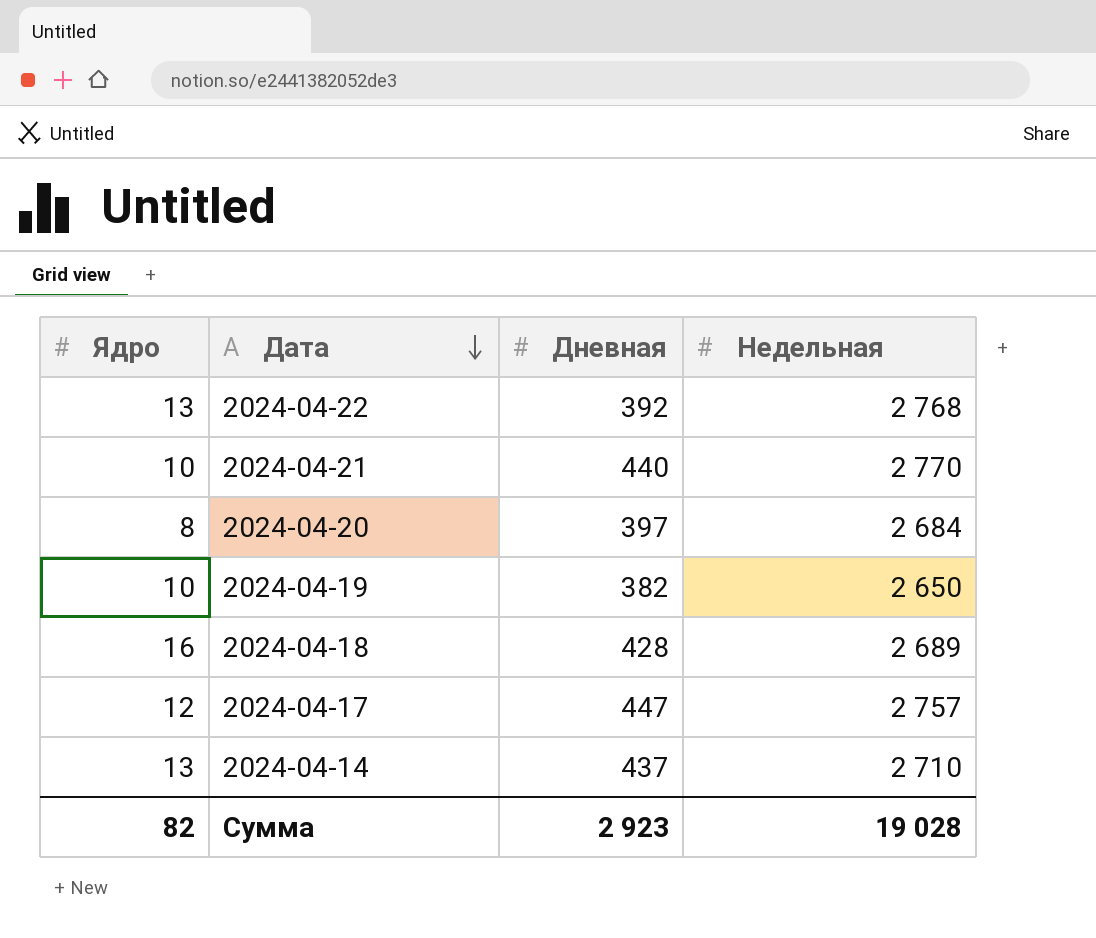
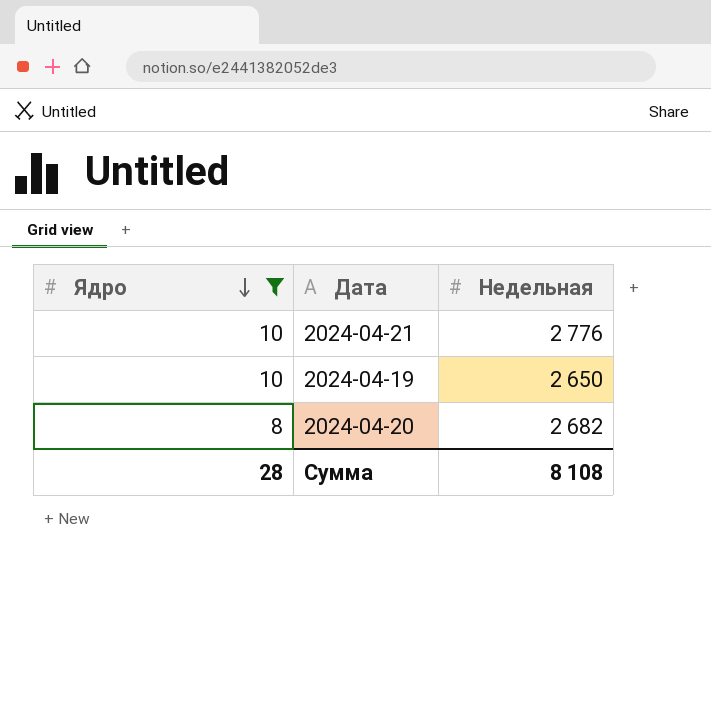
filter: none -> Ядро <= 10
row order: Дата descending -> Ядро descending
column Дневная | position: 3 -> none
2024-04-21 | Недельная: 2 770 -> 2 776
2024-04-20 | Недельная: 2 684 -> 2 682
Сумма | Ядро: 82 -> 28
Сумма | Недельная: 19 028 -> 8 108

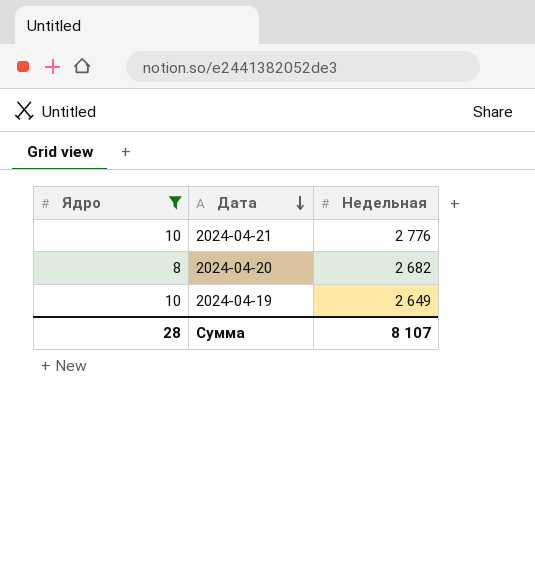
row order: Ядро descending -> Дата descending
2024-04-19 | Недельная: 2 650 -> 2 649
Сумма | Недельная: 8 108 -> 8 107

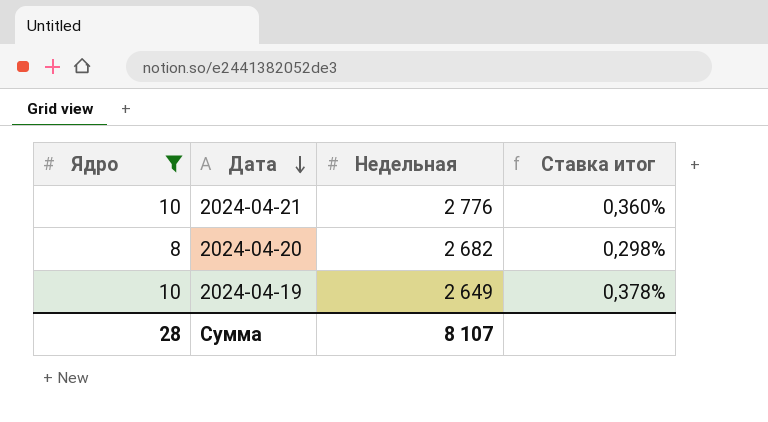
column Ставка итог | formula: none -> [Ядро] / [Недельная]

